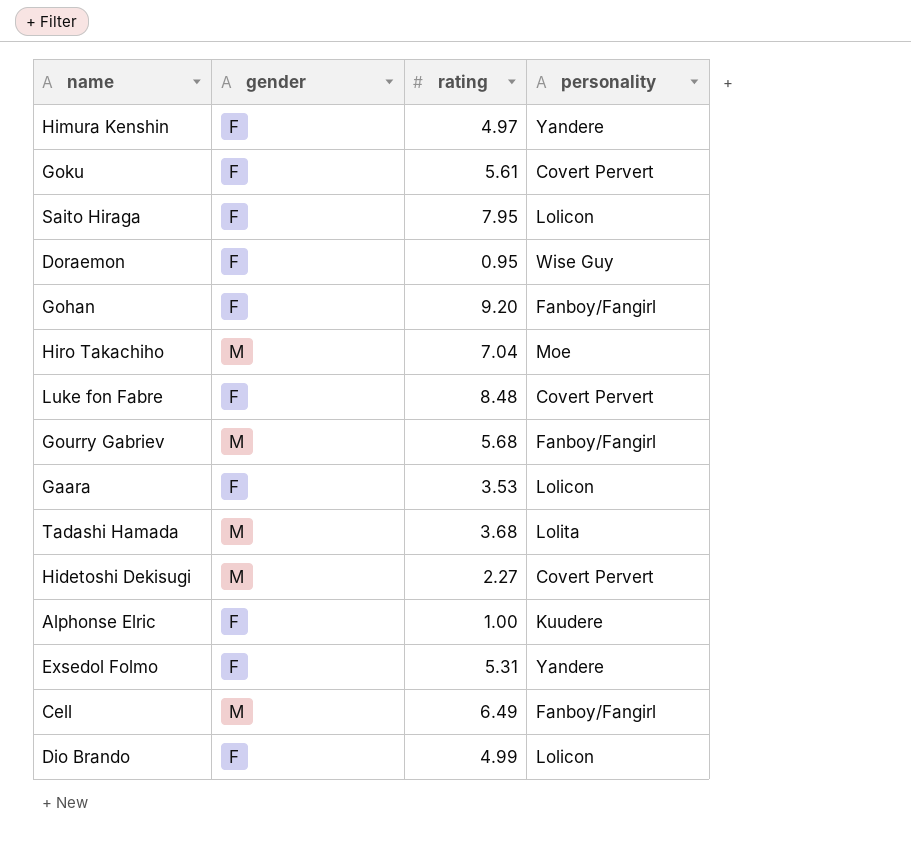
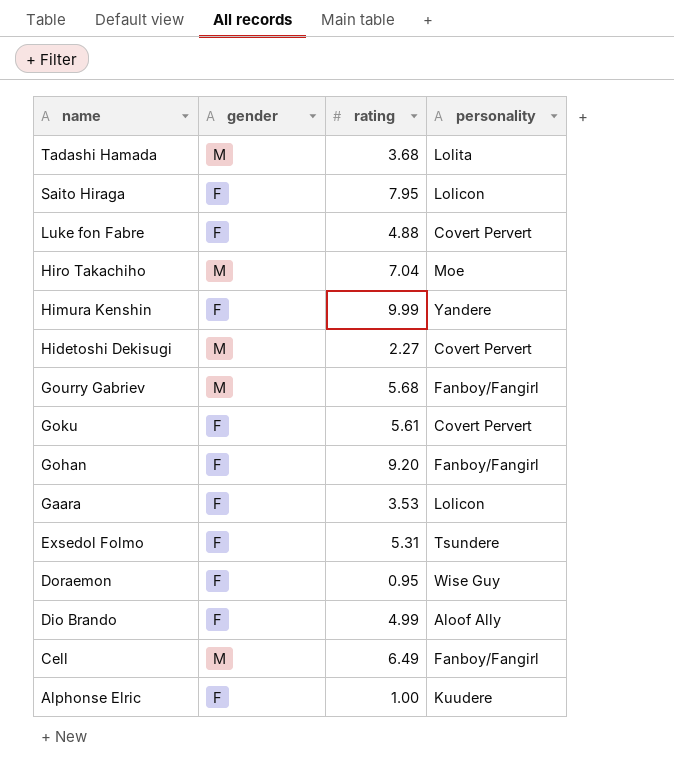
row order: none -> name descending
Luke fon Fabre | rating: 8.48 -> 4.88
Himura Kenshin | rating: 4.97 -> 9.99
Exsedol Folmo | personality: Yandere -> Tsundere
Dio Brando | personality: Lolicon -> Aloof Ally

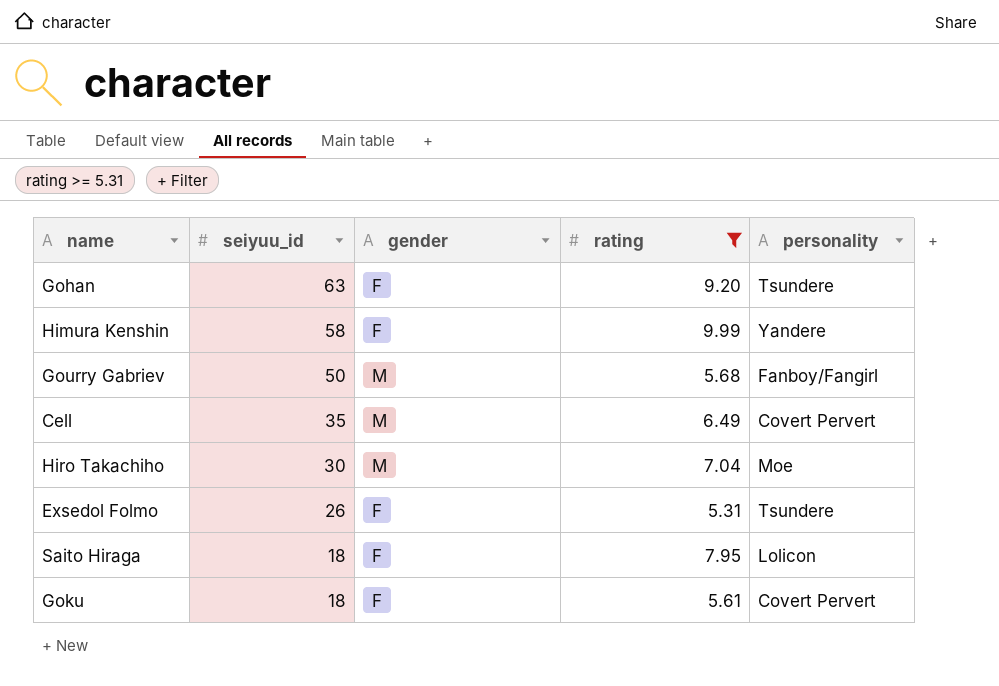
filter: none -> rating >= 5.31
row order: name descending -> seiyuu_id descending
column seiyuu_id | position: none -> 2
Gohan | personality: Fanboy/Fangirl -> Tsundere
Cell | personality: Fanboy/Fangirl -> Covert Pervert

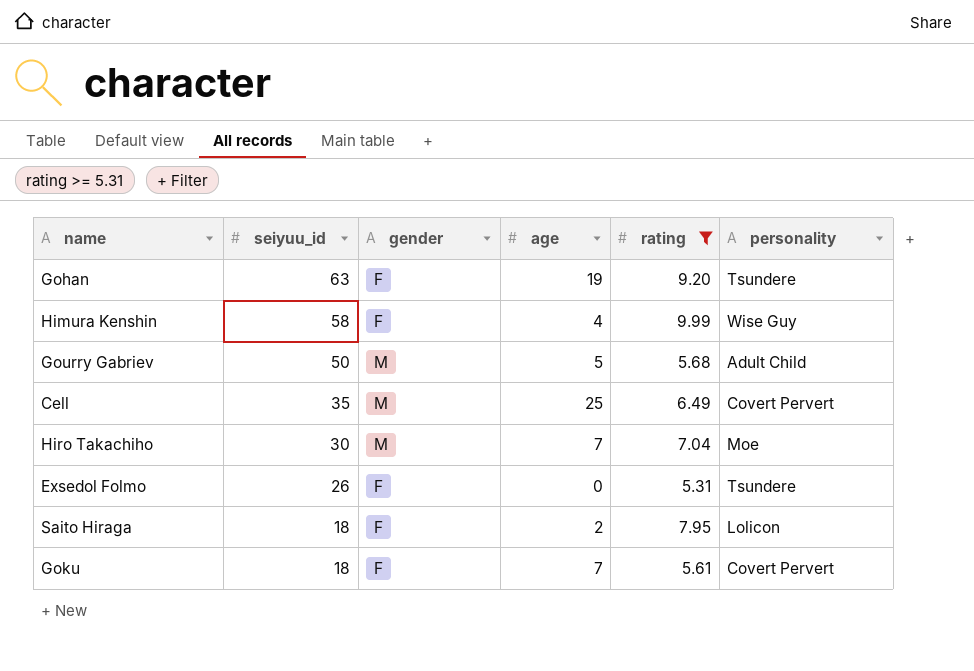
column age | position: none -> 4
Himura Kenshin | personality: Yandere -> Wise Guy
Gourry Gabriev | personality: Fanboy/Fangirl -> Adult Child

